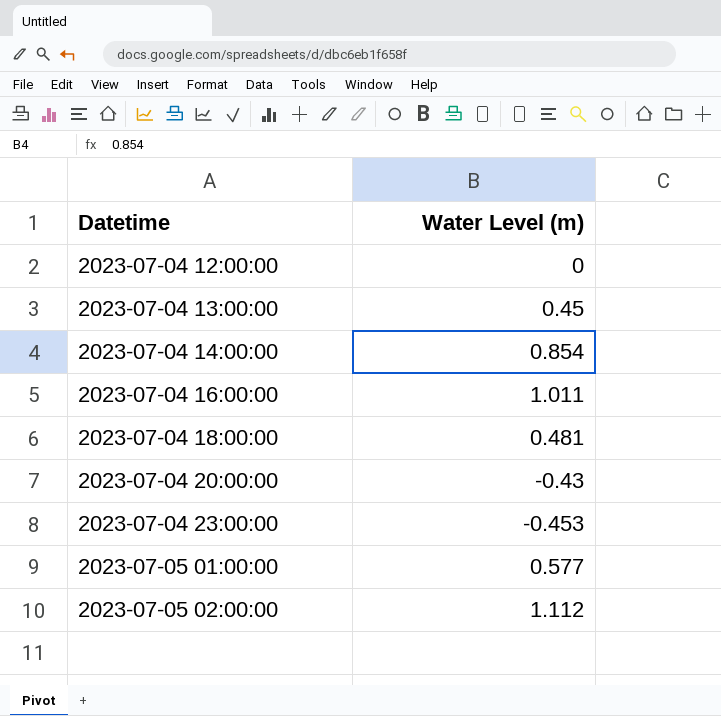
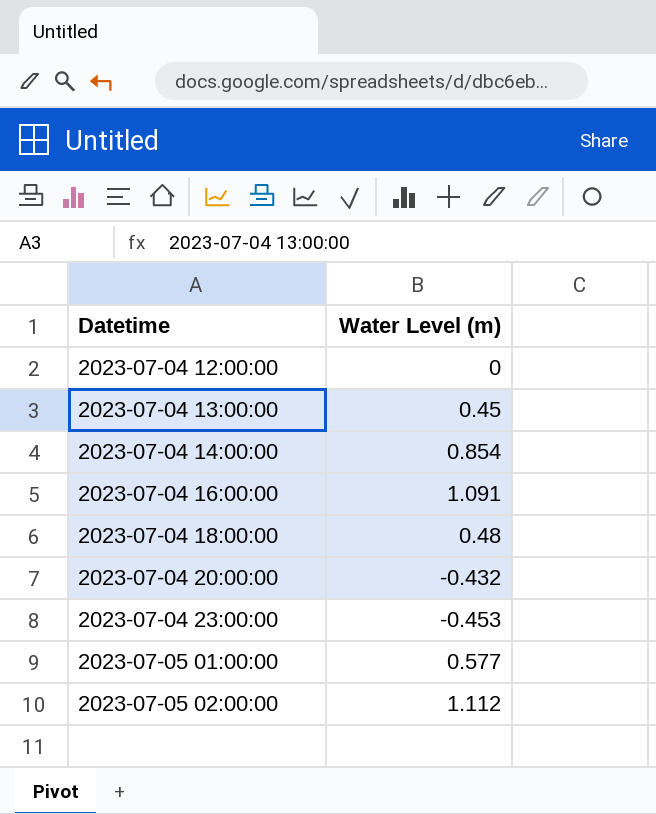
2023-07-04 16:00:00 | Water Level (m): 1.011 -> 1.091
2023-07-04 18:00:00 | Water Level (m): 0.481 -> 0.48
2023-07-04 20:00:00 | Water Level (m): -0.43 -> -0.432

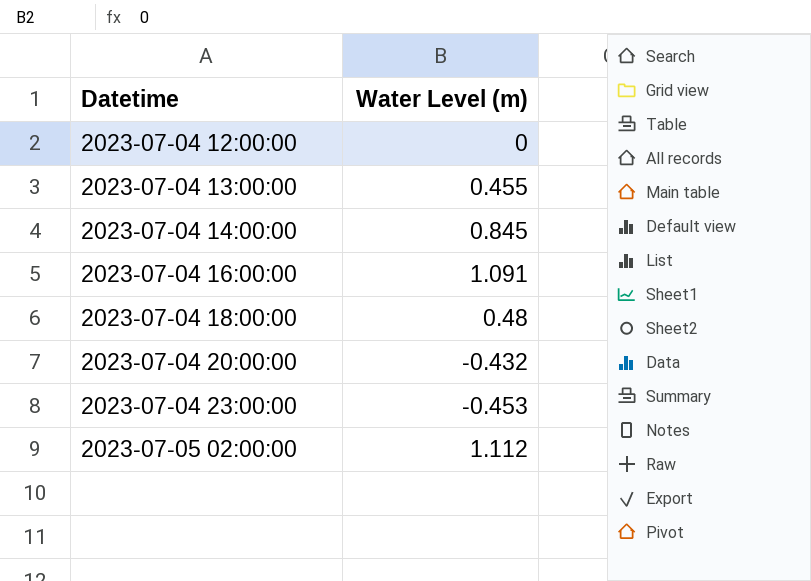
row 2023-07-05 01:00:00: 0.577 -> none
2023-07-04 13:00:00 | Water Level (m): 0.45 -> 0.455
2023-07-04 14:00:00 | Water Level (m): 0.854 -> 0.845

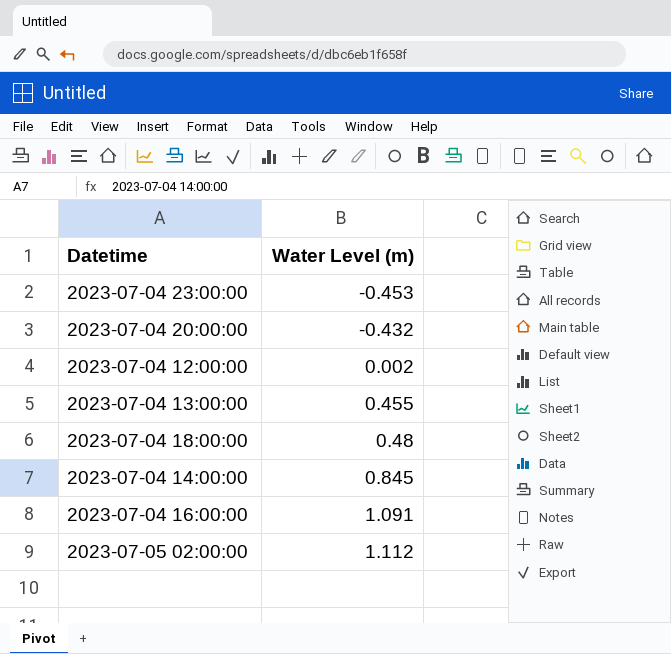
row order: Datetime ascending -> Water Level (m) ascending
2023-07-04 12:00:00 | Water Level (m): 0 -> 0.002

